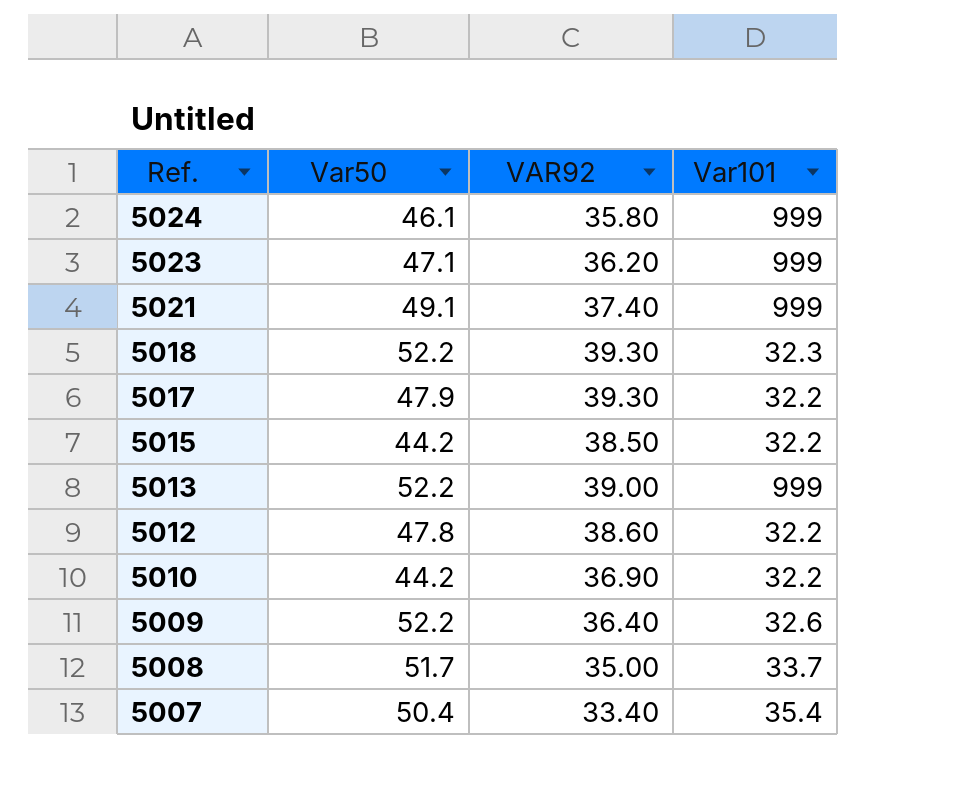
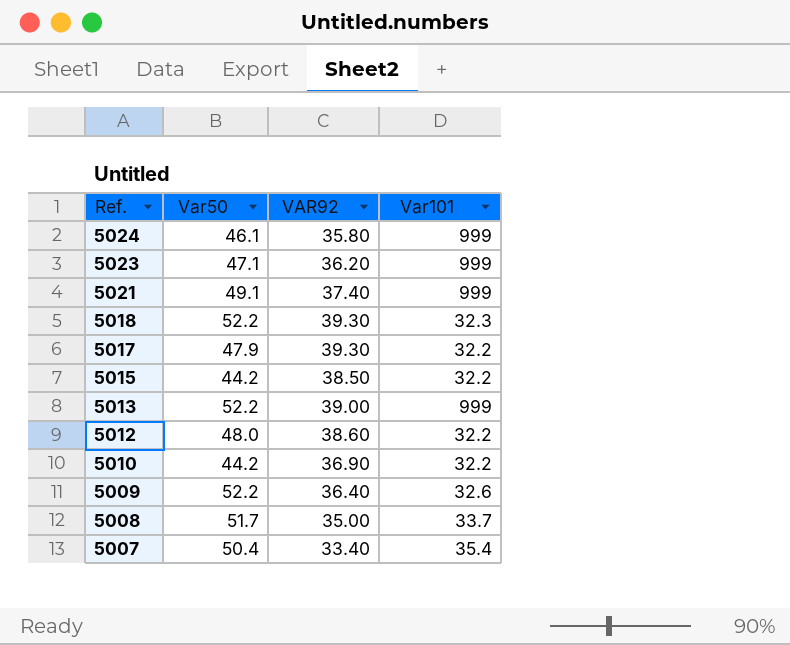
5012 | Var50: 47.8 -> 48.0

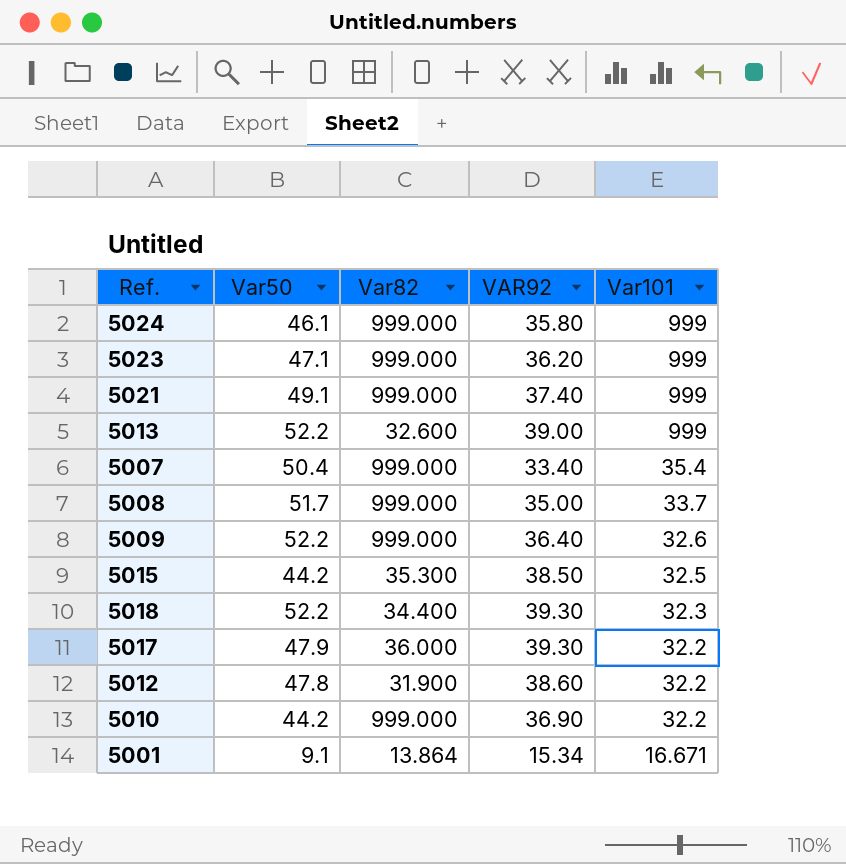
row order: Ref. descending -> Var101 descending
column Var82 | position: none -> 3
5015 | Var101: 32.2 -> 32.5
5012 | Var50: 48.0 -> 47.8
row 5001: none -> 9.1 | 13.864 | 15.34 | 16.671

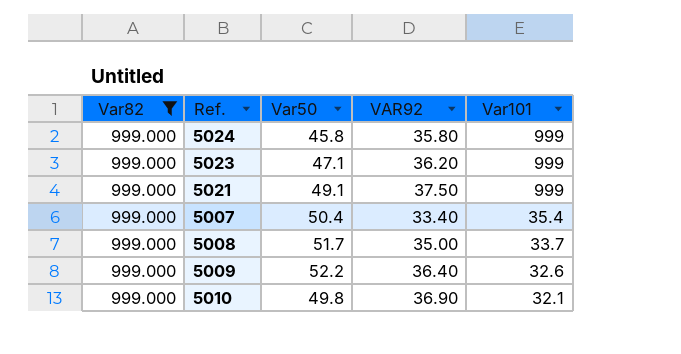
filter: none -> Var82 = 999.000
column Var82 | position: 3 -> 1
5024 | Var50: 46.1 -> 45.8
5021 | VAR92: 37.40 -> 37.50
5010 | Var50: 44.2 -> 49.8
5010 | Var101: 32.2 -> 32.1

